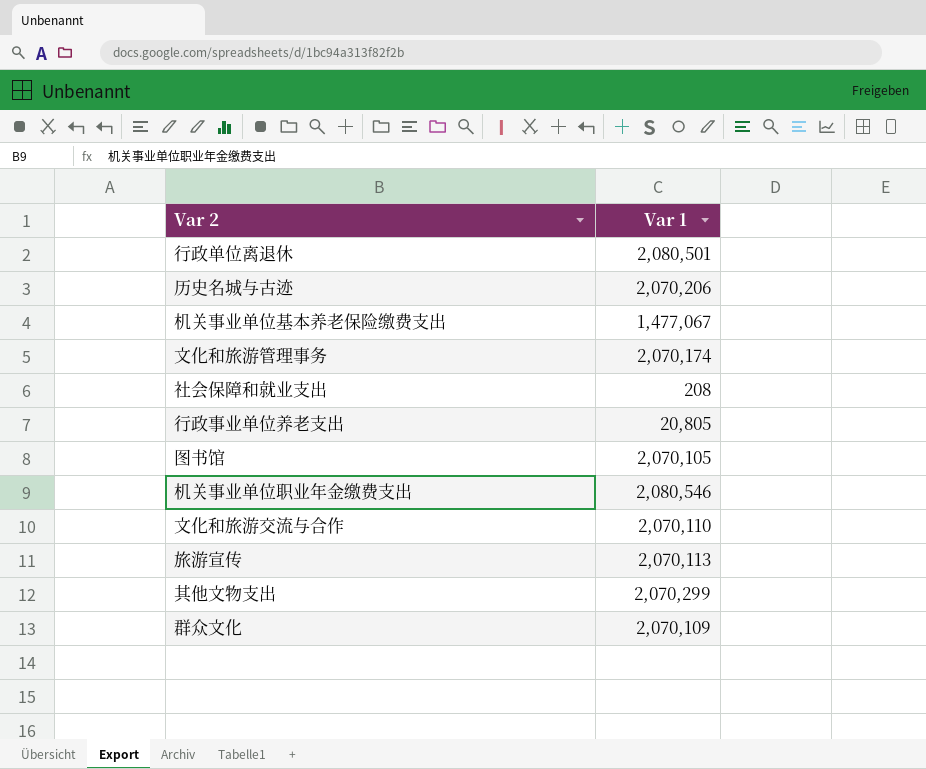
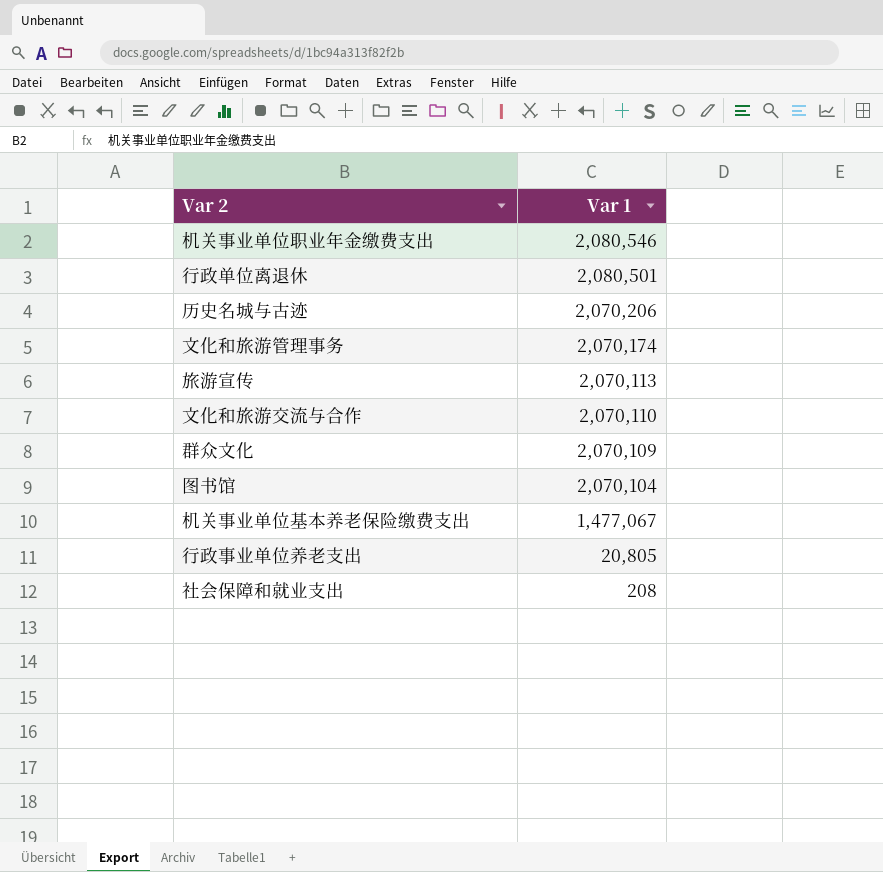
row order: none -> Var 1 descending
row 其他文物支出: 2,070,299 -> none
图书馆 | Var 1: 2,070,105 -> 2,070,104

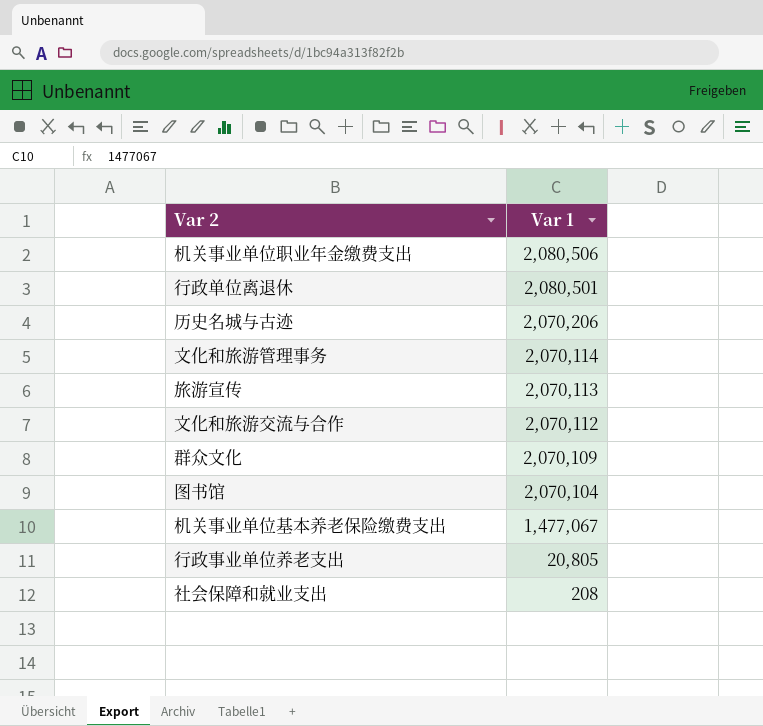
机关事业单位职业年金缴费支出 | Var 1: 2,080,546 -> 2,080,506
文化和旅游管理事务 | Var 1: 2,070,174 -> 2,070,114
文化和旅游交流与合作 | Var 1: 2,070,110 -> 2,070,112

